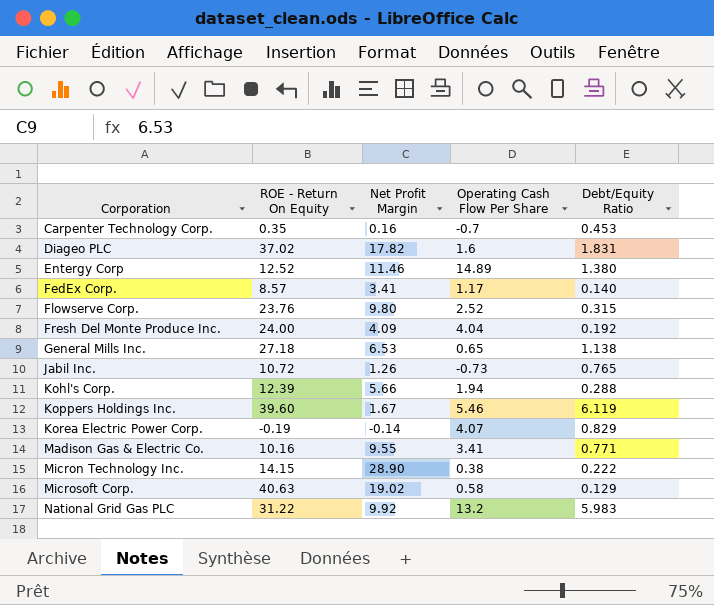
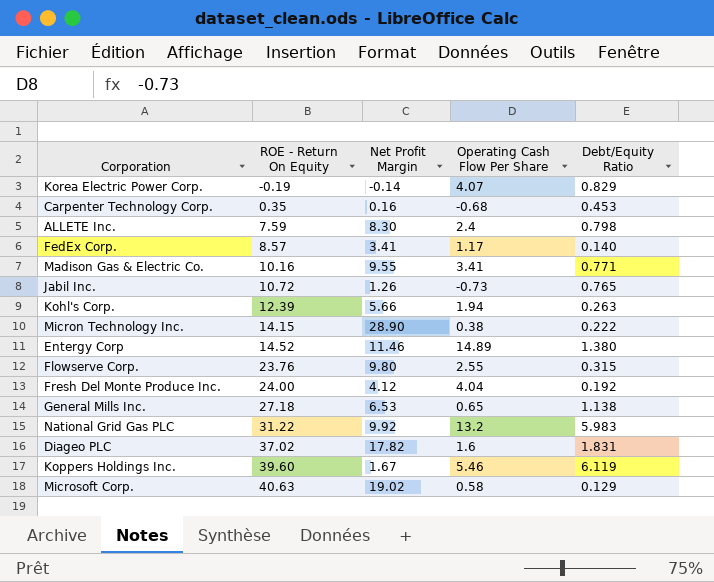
row order: Corporation ascending -> ROE - Return On Equity ascending
Carpenter Technology Corp. | Operating Cash Flow Per Share: -0.7 -> -0.68
row ALLETE Inc.: none -> 7.59 | 8.30 | 2.4 | 0.798
Kohl's Corp. | Debt/Equity Ratio: 0.288 -> 0.263
Entergy Corp | ROE - Return On Equity: 12.52 -> 14.52
Flowserve Corp. | Operating Cash Flow Per Share: 2.52 -> 2.55
Fresh Del Monte Produce Inc. | Net Profit Margin: 4.09 -> 4.12

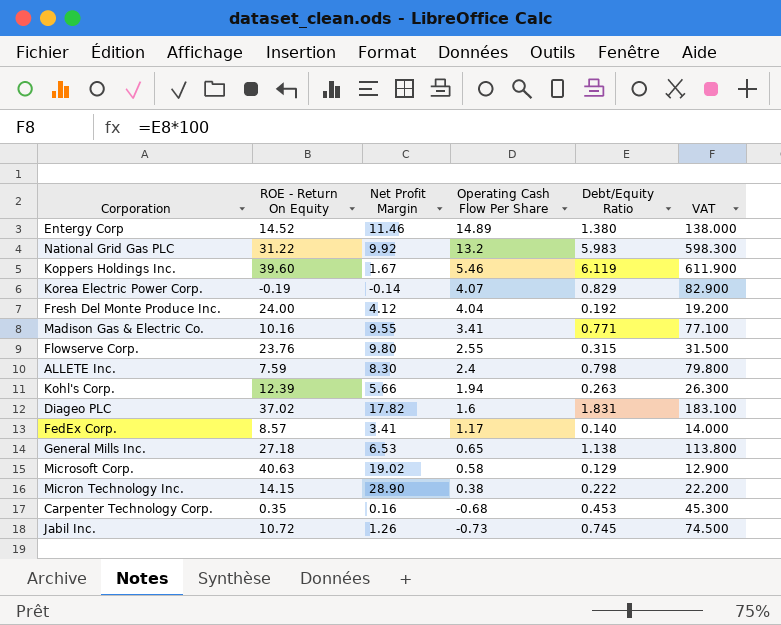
row order: ROE - Return On Equity ascending -> Operating Cash Flow Per Share descending
column VAT | formula: none -> [Debt/Equity Ratio] * 100
Jabil Inc. | Debt/Equity Ratio: 0.765 -> 0.745

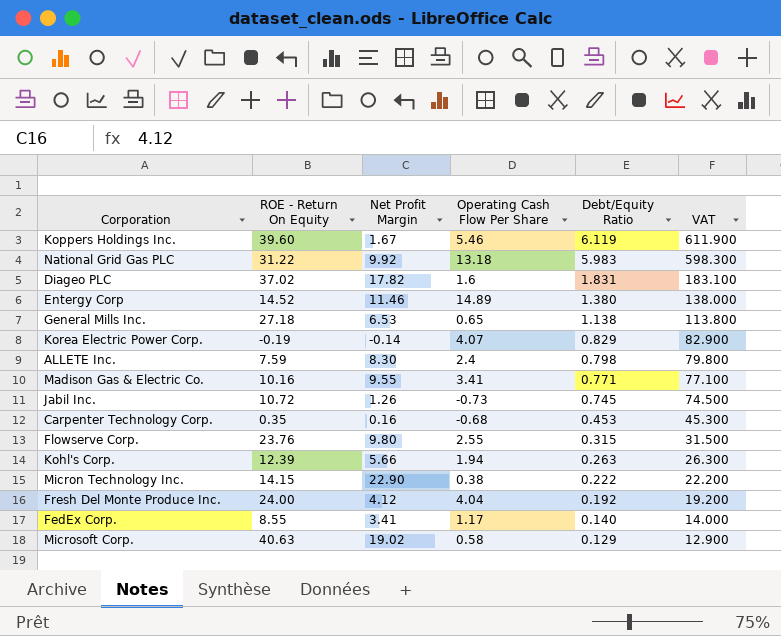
row order: Operating Cash Flow Per Share descending -> Debt/Equity Ratio descending
National Grid Gas PLC | Operating Cash Flow Per Share: 13.2 -> 13.18
Micron Technology Inc. | Net Profit Margin: 28.90 -> 22.90
FedEx Corp. | ROE - Return On Equity: 8.57 -> 8.55

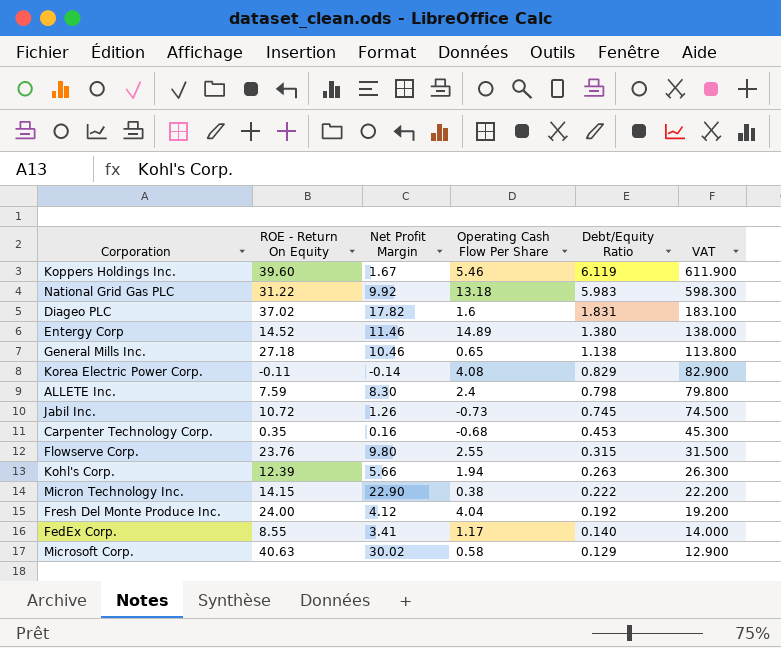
row Madison Gas & Electric Co.: 10.16 | 9.55 | 3.41 | 0.771 | 77.100 -> none
General Mills Inc. | Net Profit Margin: 6.53 -> 10.46
Korea Electric Power Corp. | ROE - Return On Equity: -0.19 -> -0.11
Korea Electric Power Corp. | Operating Cash Flow Per Share: 4.07 -> 4.08
Microsoft Corp. | Net Profit Margin: 19.02 -> 30.02

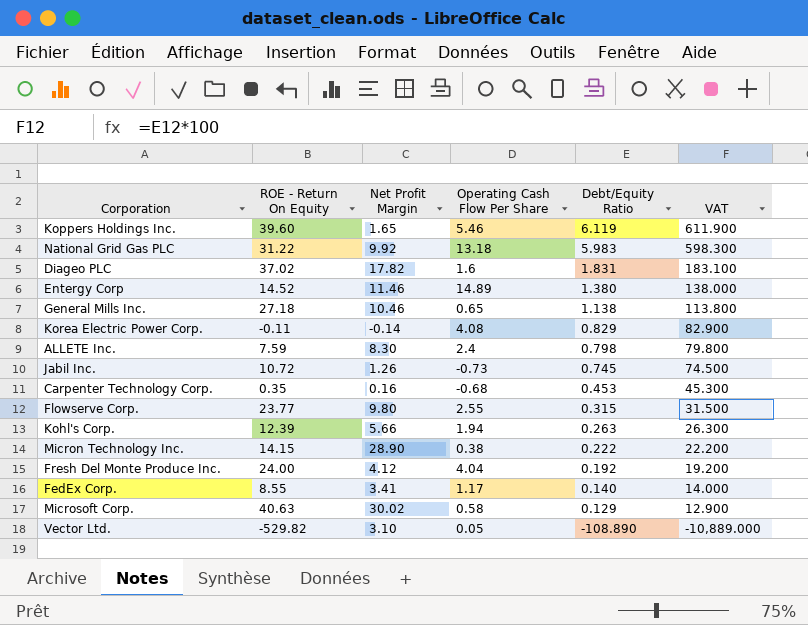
Koppers Holdings Inc. | Net Profit Margin: 1.67 -> 1.65
Flowserve Corp. | ROE - Return On Equity: 23.76 -> 23.77
Micron Technology Inc. | Net Profit Margin: 22.90 -> 28.90
row Vector Ltd.: none -> -529.82 | 3.10 | 0.05 | -108.890 | -10,889.000

